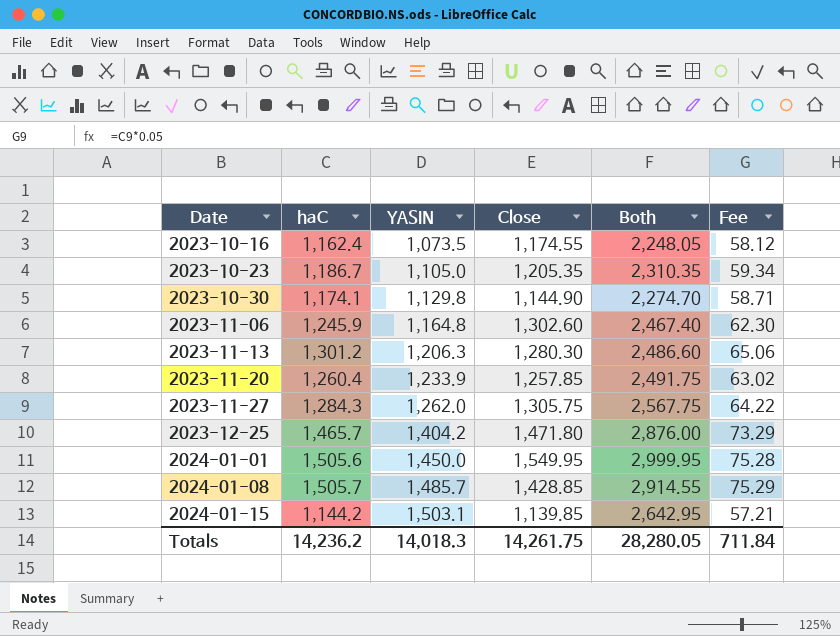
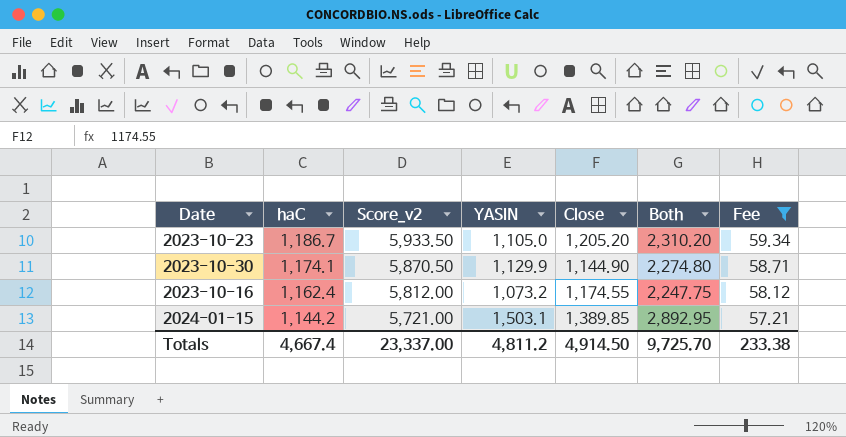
filter: none -> Fee <= 59.34
row order: Date ascending -> haC descending
column Score_v2 | formula: none -> [haC] * 5
2023-10-23 | Close: 1,205.35 -> 1,205.20
2023-10-23 | Both: 2,310.35 -> 2,310.20
2023-10-30 | YASIN: 1,129.8 -> 1,129.9
2023-10-30 | Both: 2,274.70 -> 2,274.80
2023-10-16 | YASIN: 1,073.5 -> 1,073.2
2023-10-16 | Both: 2,248.05 -> 2,247.75
2024-01-15 | Close: 1,139.85 -> 1,389.85
2024-01-15 | Both: 2,642.95 -> 2,892.95
Totals | haC: 14,236.2 -> 4,667.4
Totals | YASIN: 14,018.3 -> 4,811.2
Totals | Close: 14,261.75 -> 4,914.50
Totals | Both: 28,280.05 -> 9,725.70
Totals | Fee: 711.84 -> 233.38

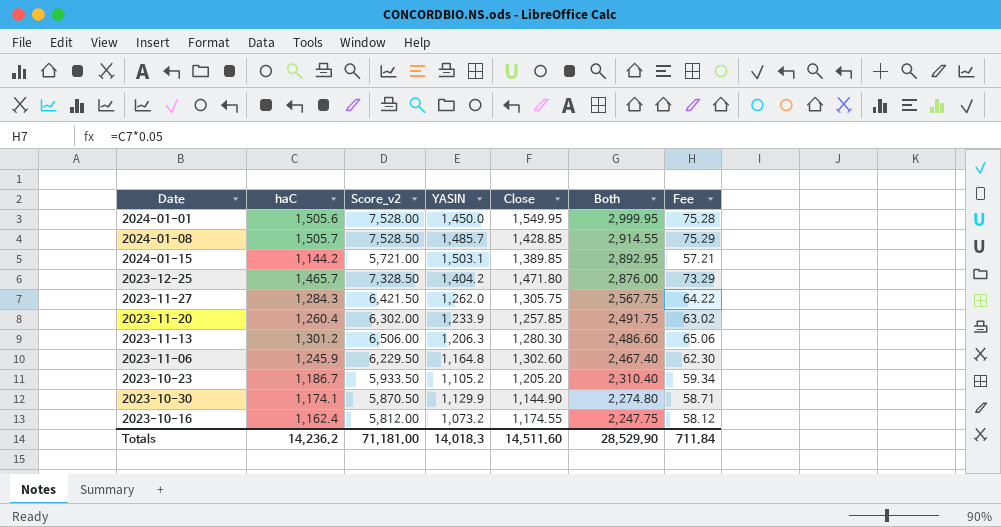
filter: Fee <= 59.34 -> none
row order: haC descending -> Both descending
2023-10-23 | YASIN: 1,105.0 -> 1,105.2
2023-10-23 | Both: 2,310.20 -> 2,310.40
Totals | haC: 4,667.4 -> 14,236.2
Totals | Score_v2: 23,337.00 -> 71,181.00
Totals | YASIN: 4,811.2 -> 14,018.3
Totals | Close: 4,914.50 -> 14,511.60
Totals | Both: 9,725.70 -> 28,529.90
Totals | Fee: 233.38 -> 711.84

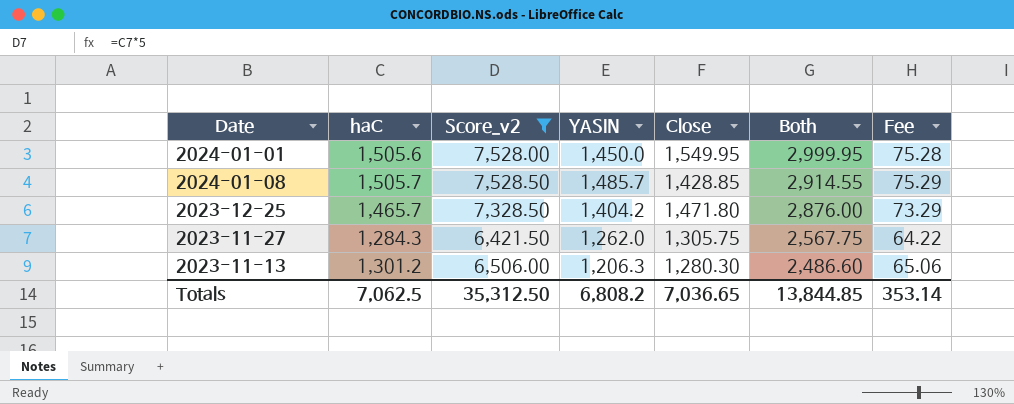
filter: none -> Score_v2 >= 6,421.50
Totals | haC: 14,236.2 -> 7,062.5
Totals | Score_v2: 71,181.00 -> 35,312.50
Totals | YASIN: 14,018.3 -> 6,808.2
Totals | Close: 14,511.60 -> 7,036.65
Totals | Both: 28,529.90 -> 13,844.85
Totals | Fee: 711.84 -> 353.14

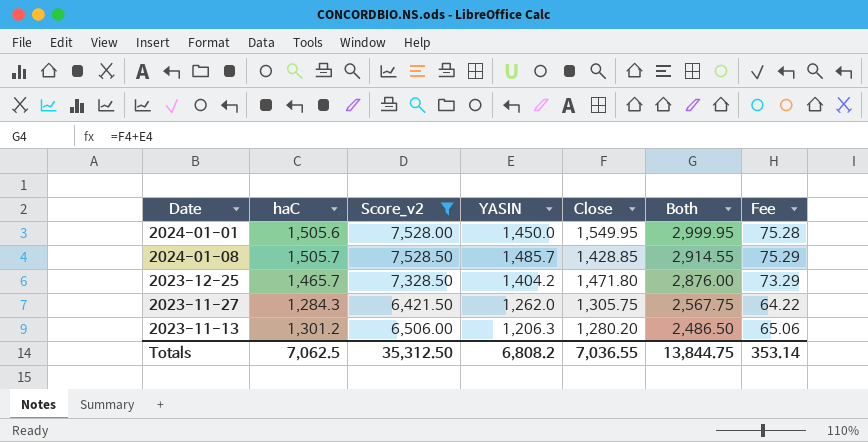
2023-11-13 | Close: 1,280.30 -> 1,280.20
2023-11-13 | Both: 2,486.60 -> 2,486.50
Totals | Close: 7,036.65 -> 7,036.55
Totals | Both: 13,844.85 -> 13,844.75

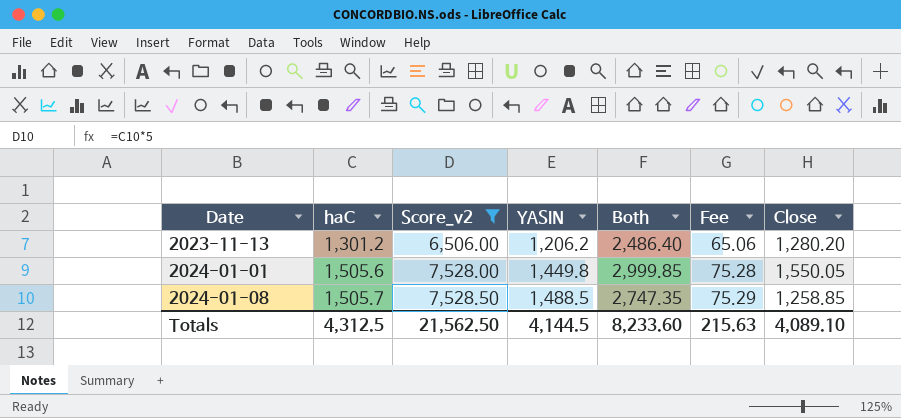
row order: Both descending -> Date ascending
column Close | position: 5 -> 7
row 2023-12-25: 1,465.7 | 7,328.50 | 1,404.2 | 1,471.80 | 2,876.00 | 73.29 -> none
row 2023-11-27: 1,284.3 | 6,421.50 | 1,262.0 | 1,305.75 | 2,567.75 | 64.22 -> none
2023-11-13 | YASIN: 1,206.3 -> 1,206.2
2023-11-13 | Both: 2,486.50 -> 2,486.40
2024-01-01 | YASIN: 1,450.0 -> 1,449.8
2024-01-01 | Both: 2,999.95 -> 2,999.85
2024-01-01 | Close: 1,549.95 -> 1,550.05
2024-01-08 | YASIN: 1,485.7 -> 1,488.5
2024-01-08 | Both: 2,914.55 -> 2,747.35
2024-01-08 | Close: 1,428.85 -> 1,258.85
Totals | haC: 7,062.5 -> 4,312.5
Totals | Score_v2: 35,312.50 -> 21,562.50
Totals | YASIN: 6,808.2 -> 4,144.5
Totals | Both: 13,844.75 -> 8,233.60
Totals | Fee: 353.14 -> 215.63
Totals | Close: 7,036.55 -> 4,089.10

